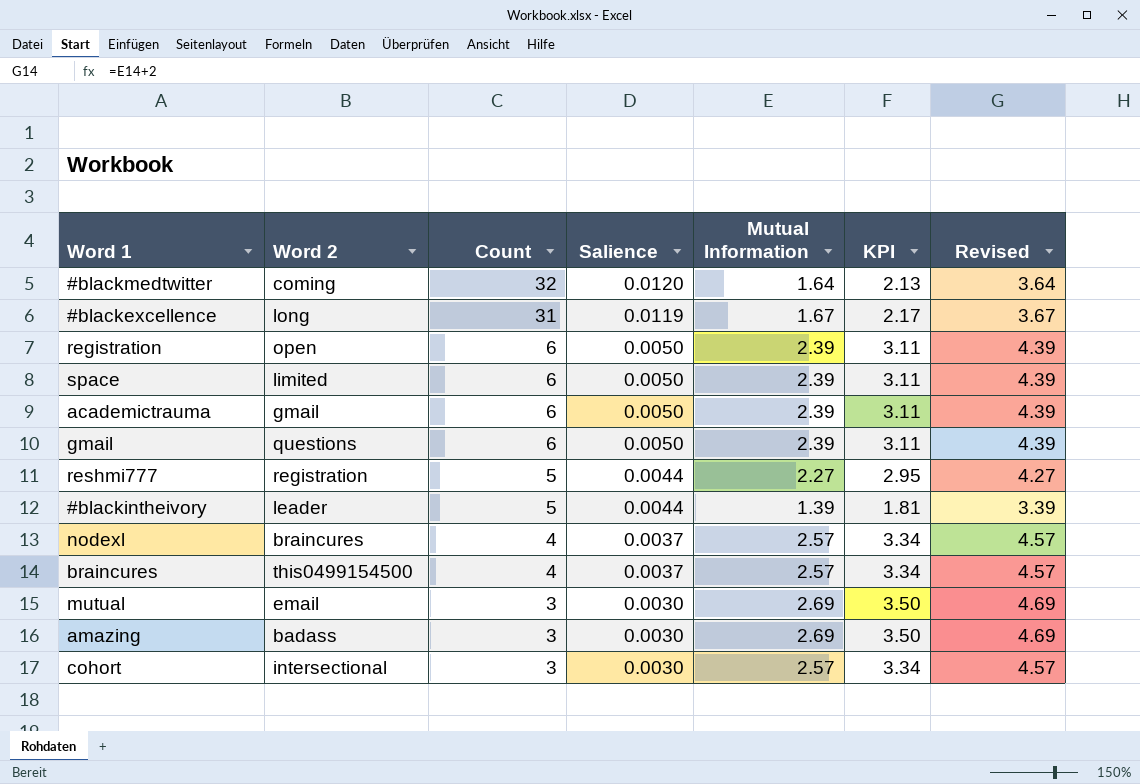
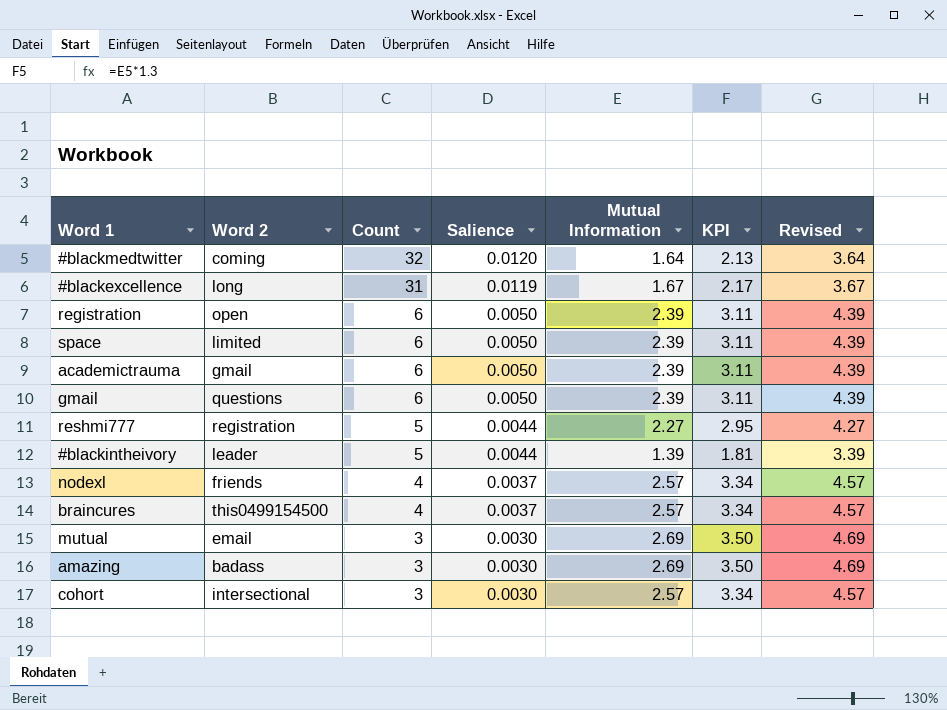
nodexl | Word 2: braincures -> friends

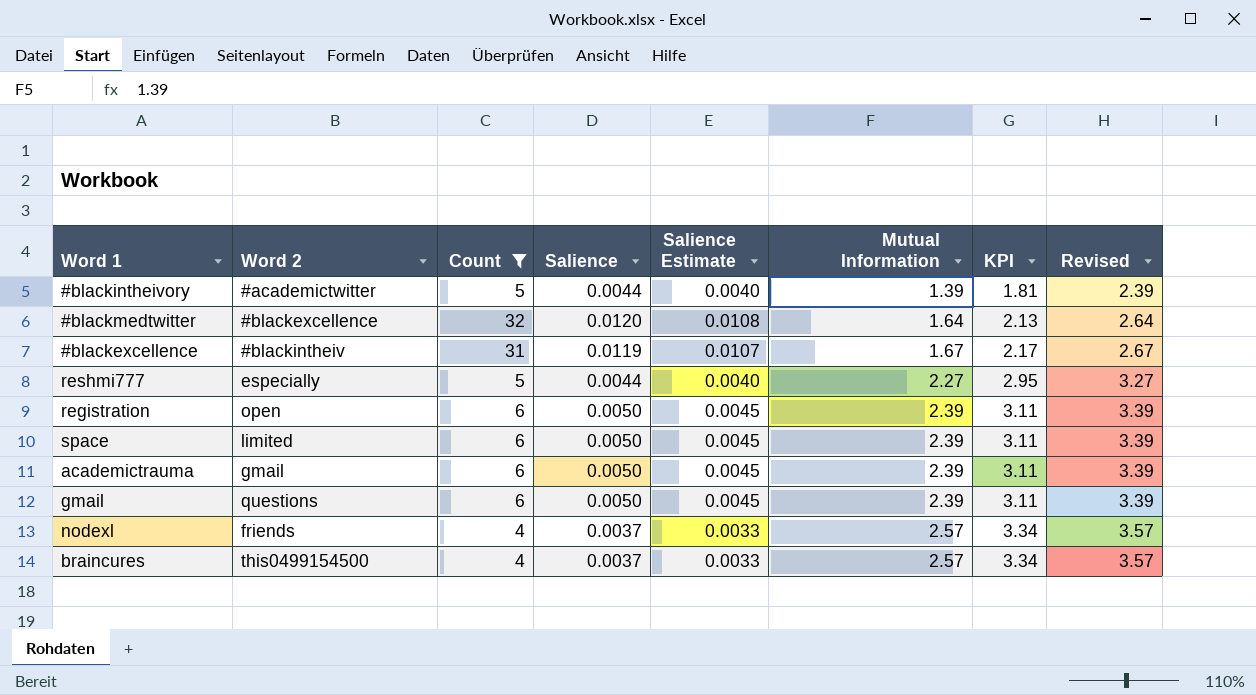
filter: none -> Count != 3
row order: Count descending -> Mutual Information ascending
column Salience Estimate | formula: none -> [Salience] * 0.9
column Revised | formula: [Mutual Information] + 2 -> [Mutual Information] + 1
#blackintheivory | Word 2: leader -> #academictwitter
#blackmedtwitter | Word 2: coming -> #blackexcellence
#blackexcellence | Word 2: long -> #blackintheiv
reshmi777 | Word 2: registration -> especially

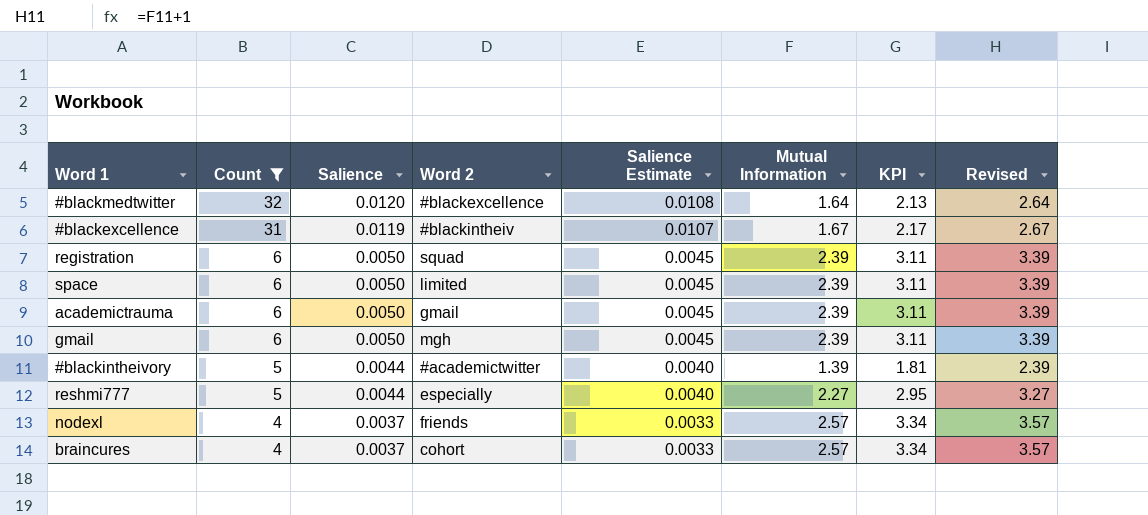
row order: Mutual Information ascending -> Count descending
column Word 2 | position: 2 -> 4
registration | Word 2: open -> squad
gmail | Word 2: questions -> mgh
braincures | Word 2: this0499154500 -> cohort

